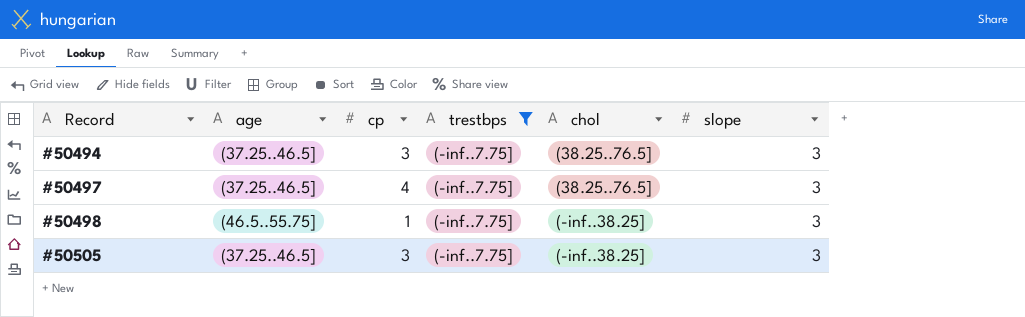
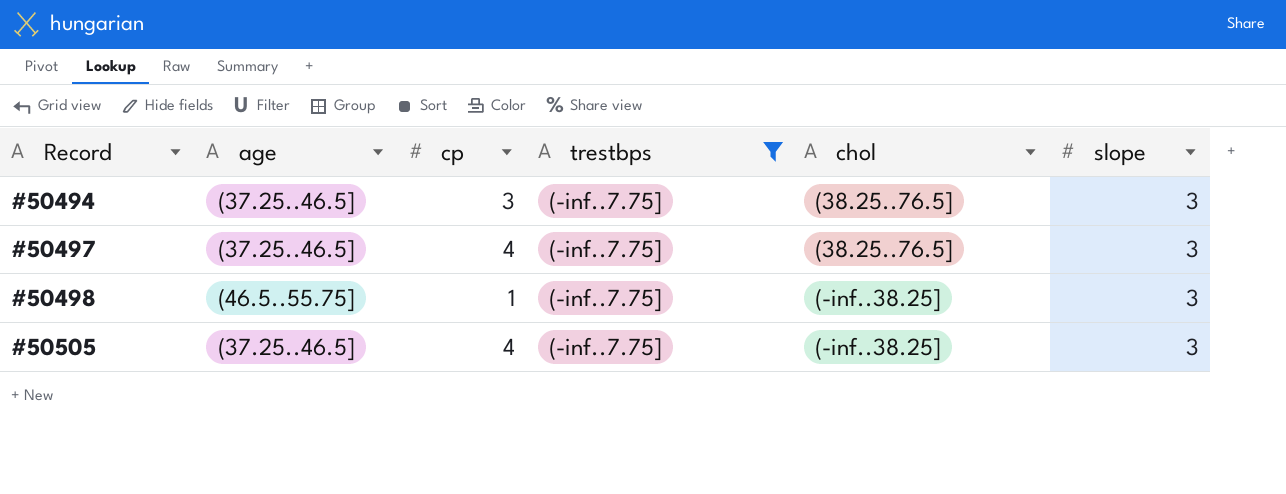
#50505 | cp: 3 -> 4

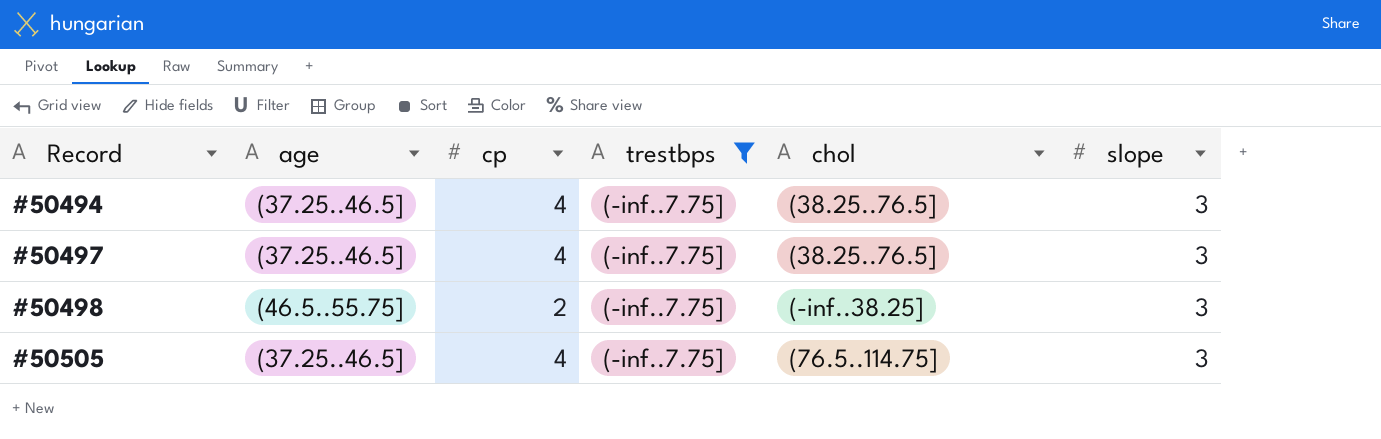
#50494 | cp: 3 -> 4
#50498 | cp: 1 -> 2
#50505 | chol: (-inf..38.25] -> (76.5..114.75]

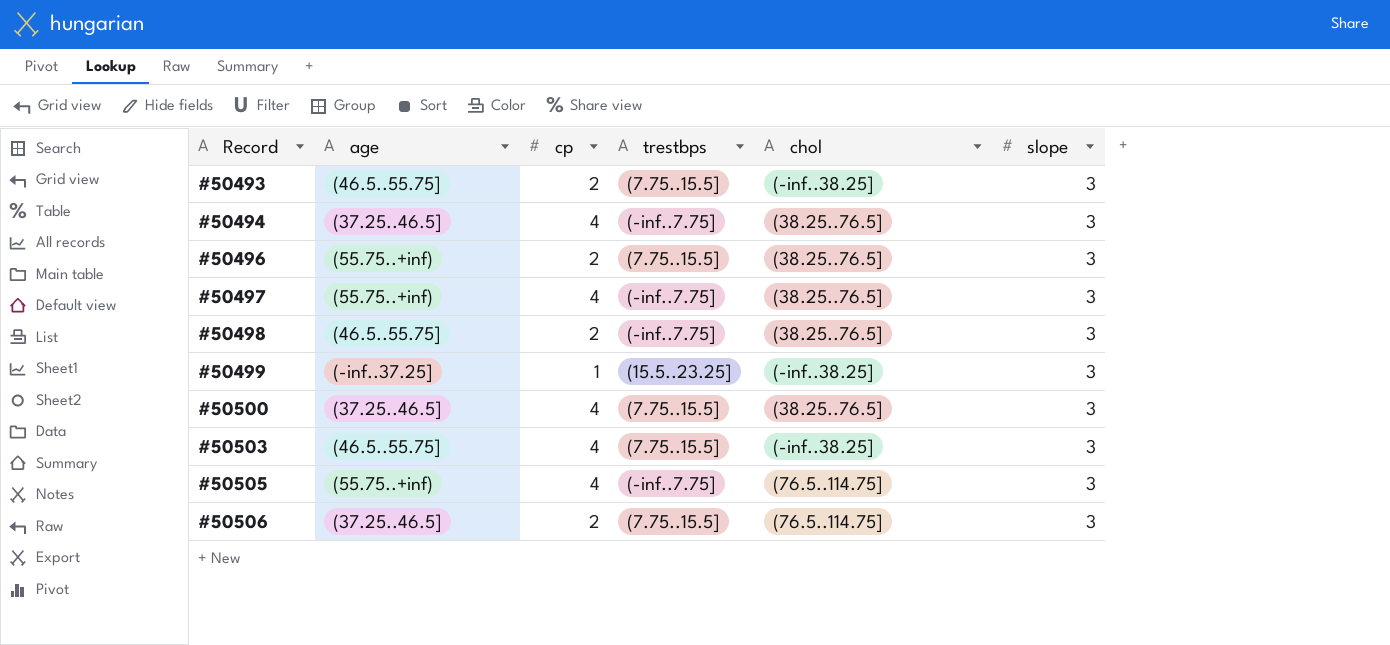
filter: trestbps = (-inf..7.75] -> none
#50497 | age: (37.25..46.5] -> (55.75..+inf)
#50498 | chol: (-inf..38.25] -> (38.25..76.5]
#50505 | age: (37.25..46.5] -> (55.75..+inf)

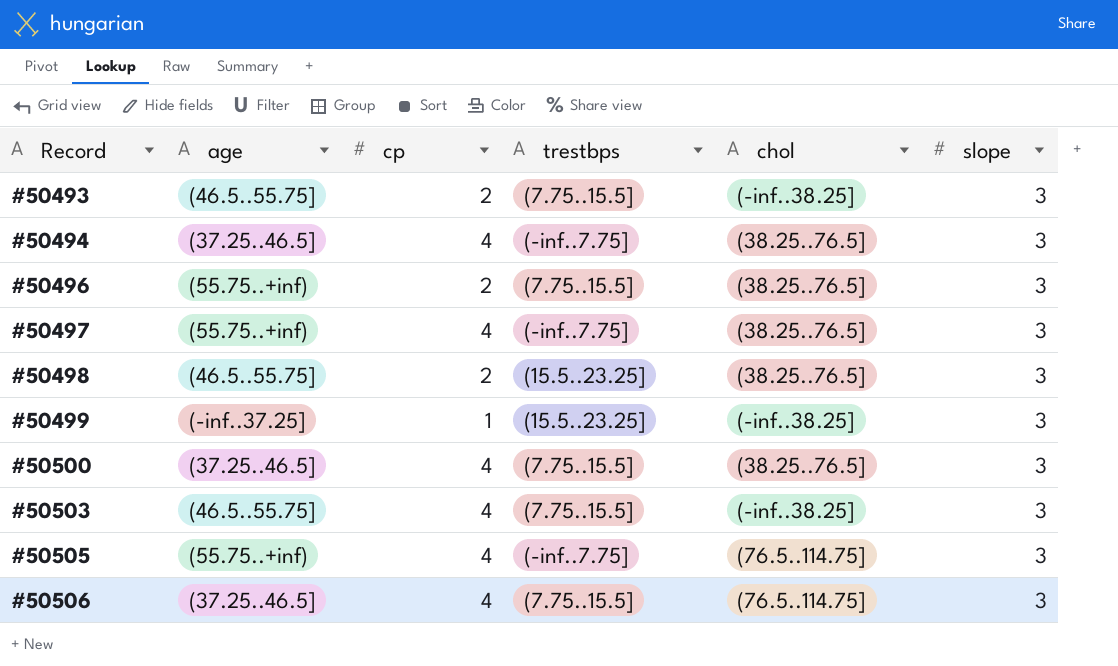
#50498 | trestbps: (-inf..7.75] -> (15.5..23.25]
#50506 | cp: 2 -> 4

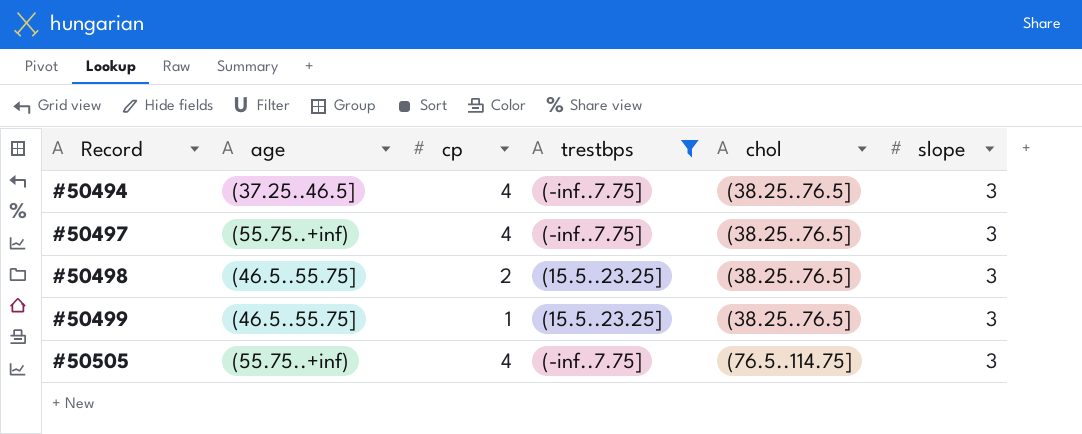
filter: none -> trestbps != (7.75..15.5]
#50499 | age: (-inf..37.25] -> (46.5..55.75]
#50499 | chol: (-inf..38.25] -> (38.25..76.5]

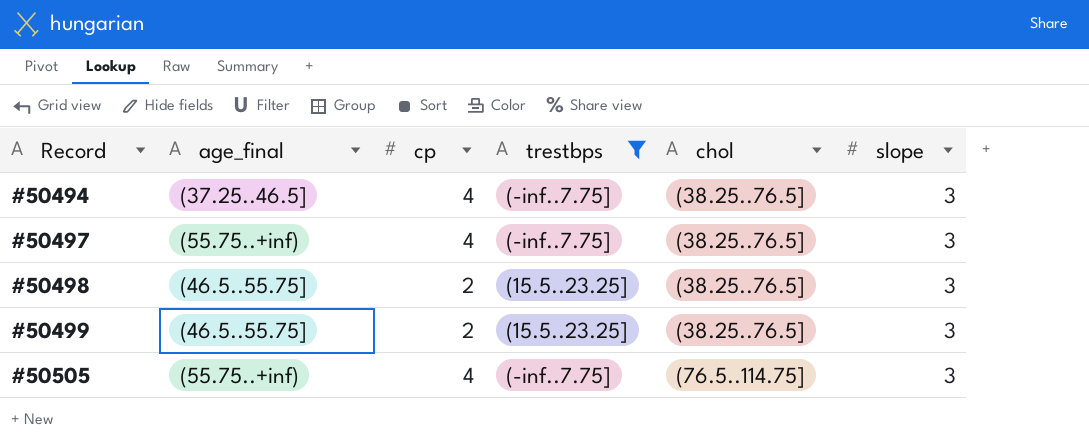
column name: age -> age_final
#50499 | cp: 1 -> 2

